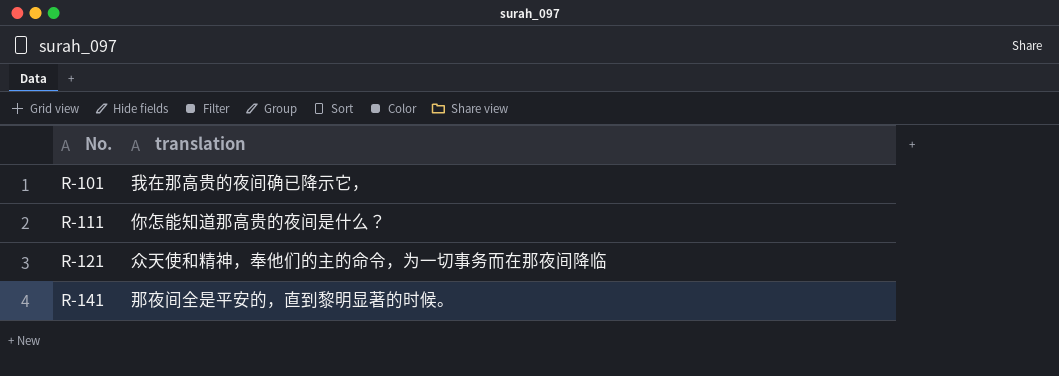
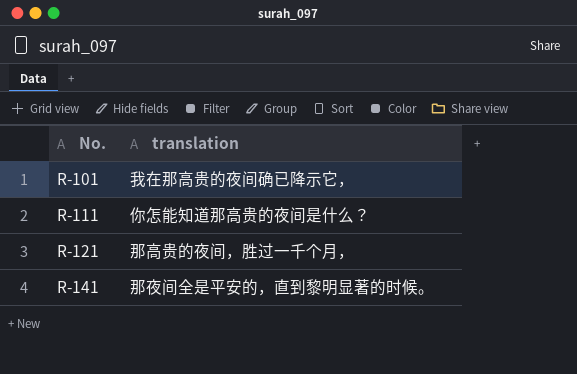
R-121 | translation: 众天使和精神，奉他们的主的命令，为一切事务而在那夜间降临 -> 那高贵的夜间，胜过一千个月，

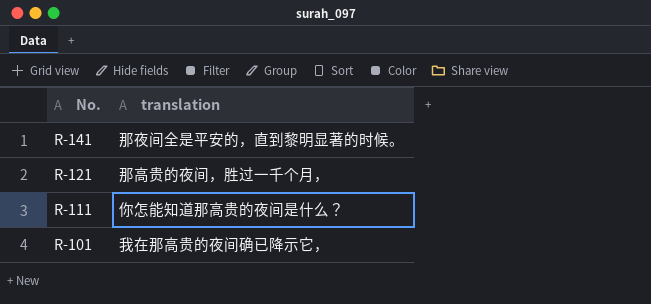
row order: No. ascending -> No. descending

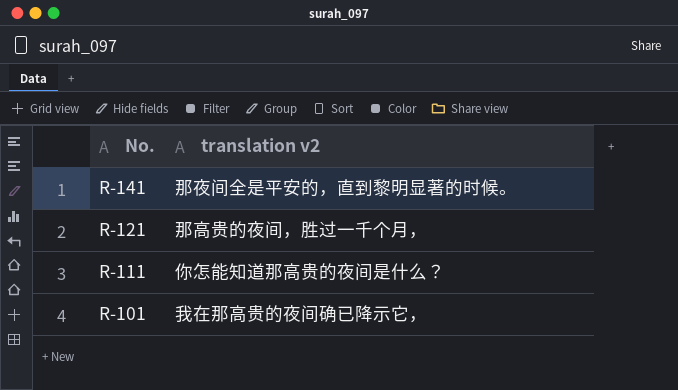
column name: translation -> translation v2

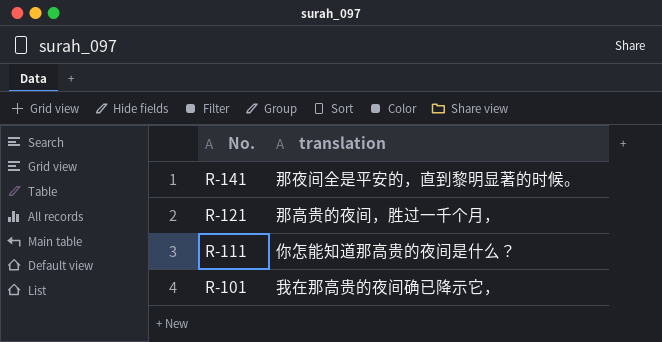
column name: translation v2 -> translation

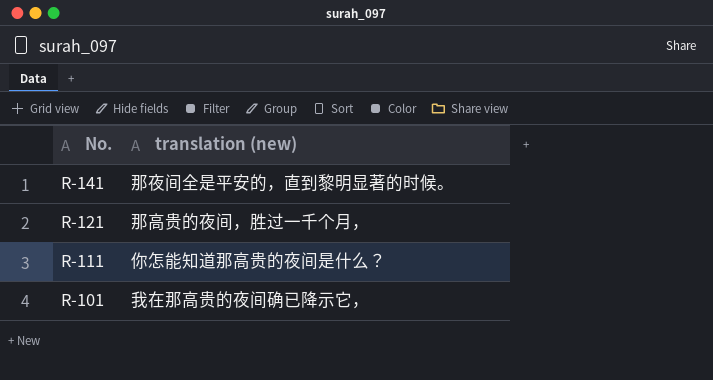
column name: translation -> translation (new)

